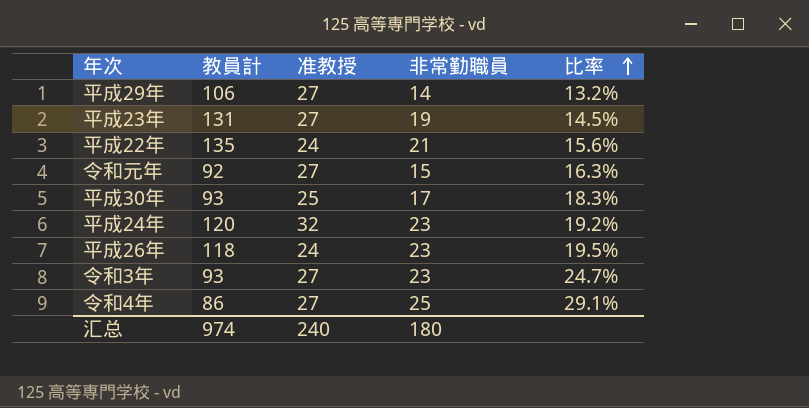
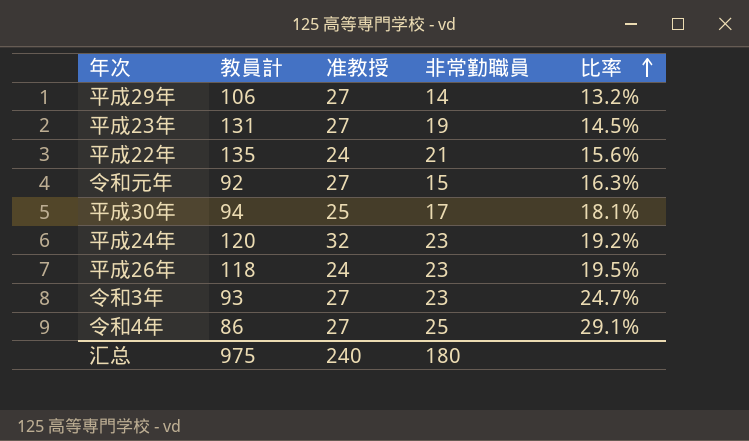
平成30年 | 教員計: 93 -> 94
平成30年 | 比率: 18.3% -> 18.1%
汇总 | 教員計: 974 -> 975

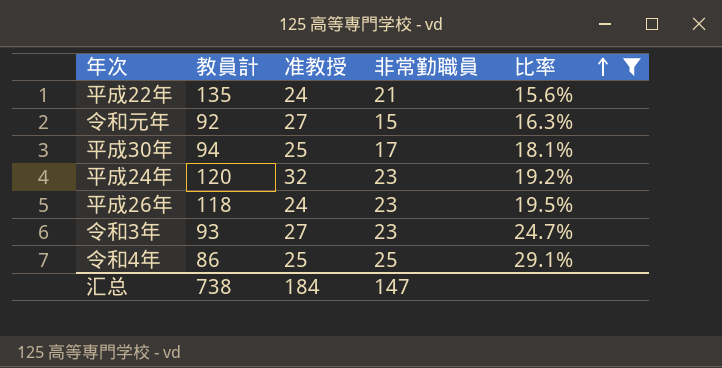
filter: none -> 比率 >= 15.6%
令和4年 | 准教授: 27 -> 25
汇总 | 教員計: 975 -> 738
汇总 | 准教授: 240 -> 184
汇总 | 非常勤職員: 180 -> 147

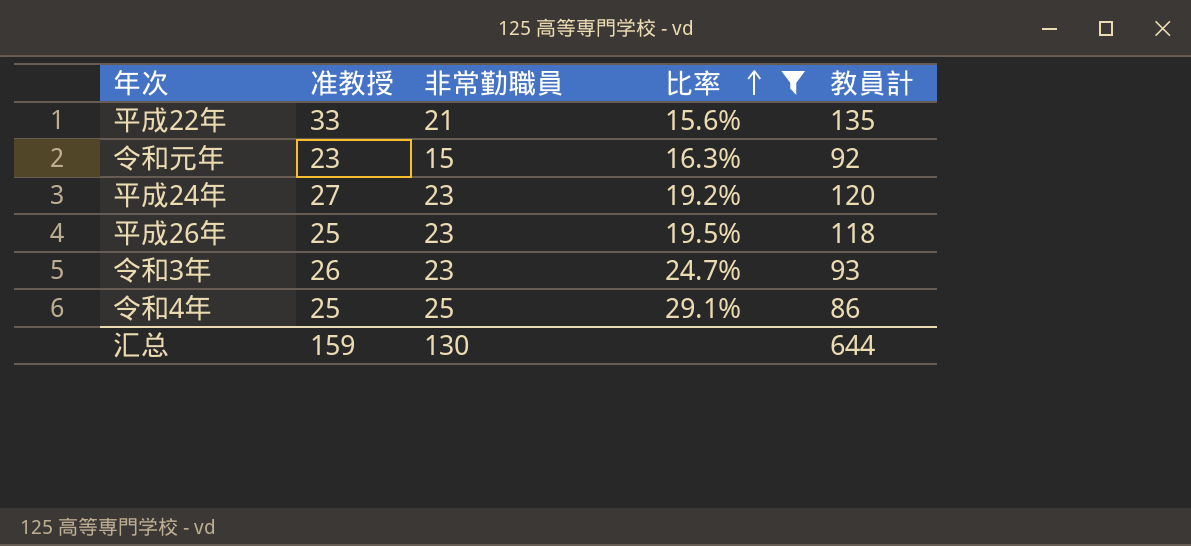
column 教員計 | position: 2 -> 5
row 平成30年: 94 | 25 | 17 | 18.1% -> none
平成22年 | 准教授: 24 -> 33
令和元年 | 准教授: 27 -> 23
平成24年 | 准教授: 32 -> 27
平成26年 | 准教授: 24 -> 25
令和3年 | 准教授: 27 -> 26
汇总 | 准教授: 184 -> 159
汇总 | 非常勤職員: 147 -> 130
汇总 | 教員計: 738 -> 644

